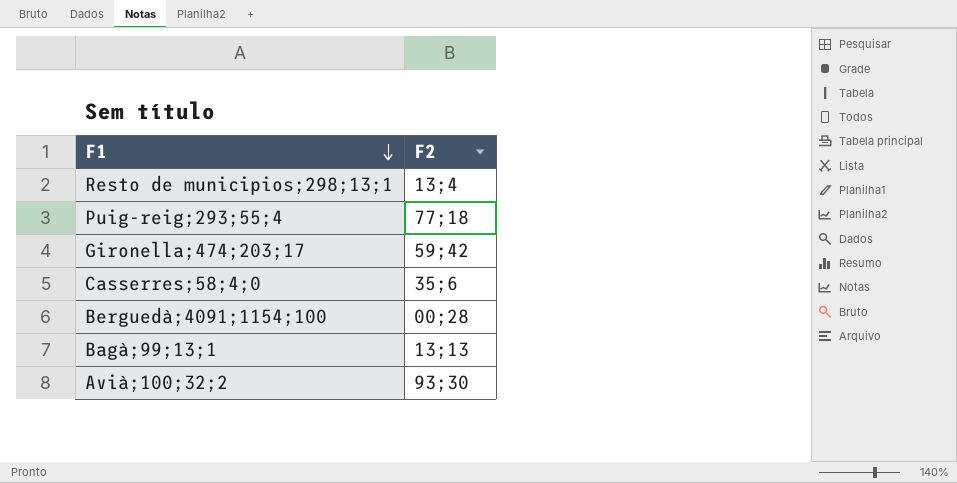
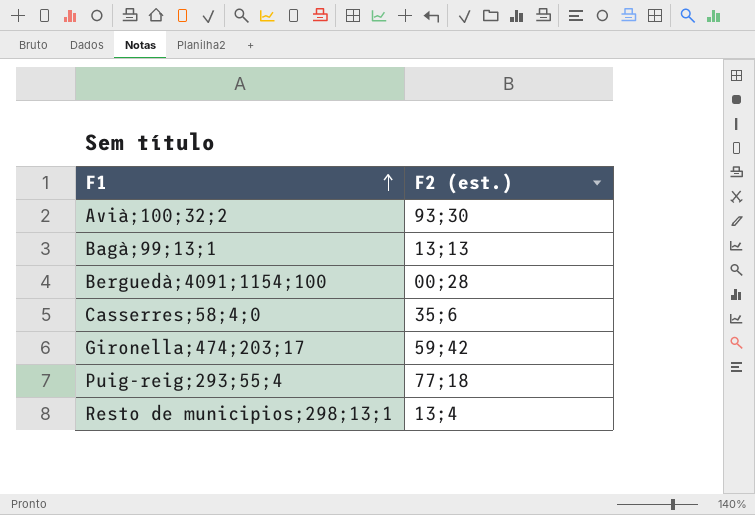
row order: F1 descending -> F1 ascending
column name: F2 -> F2 (est.)

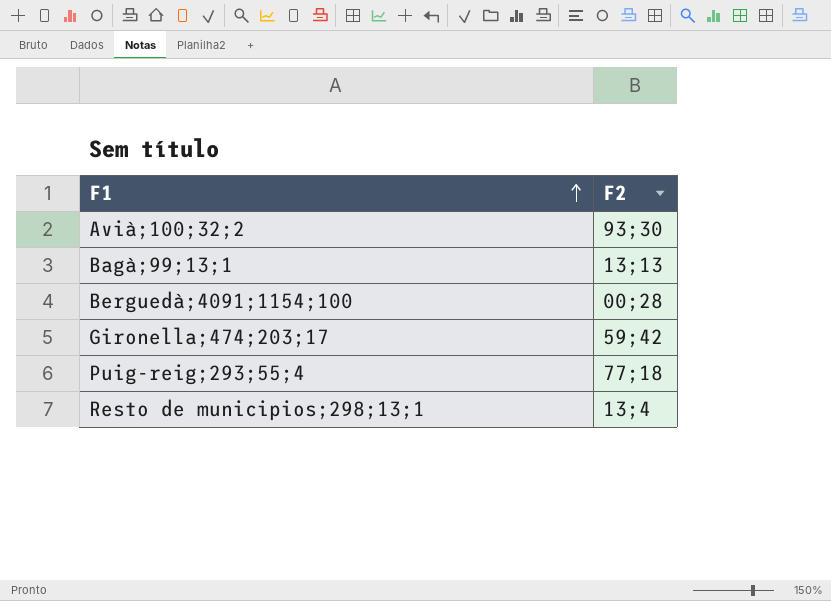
column name: F2 (est.) -> F2
row Casserres;58;4;0: 35;6 -> none

